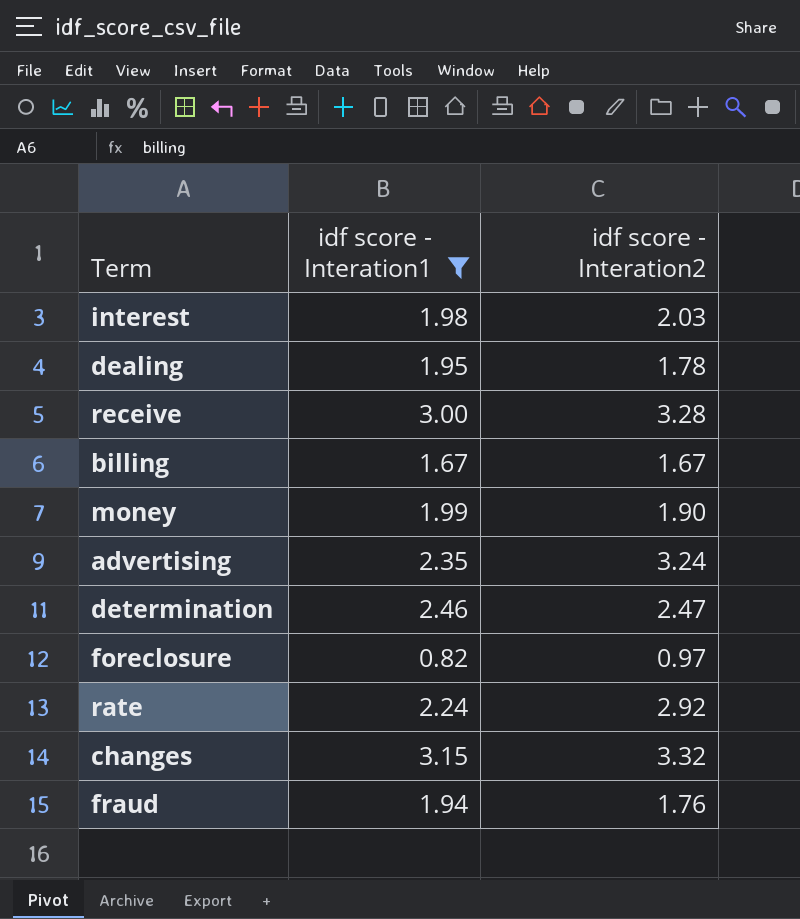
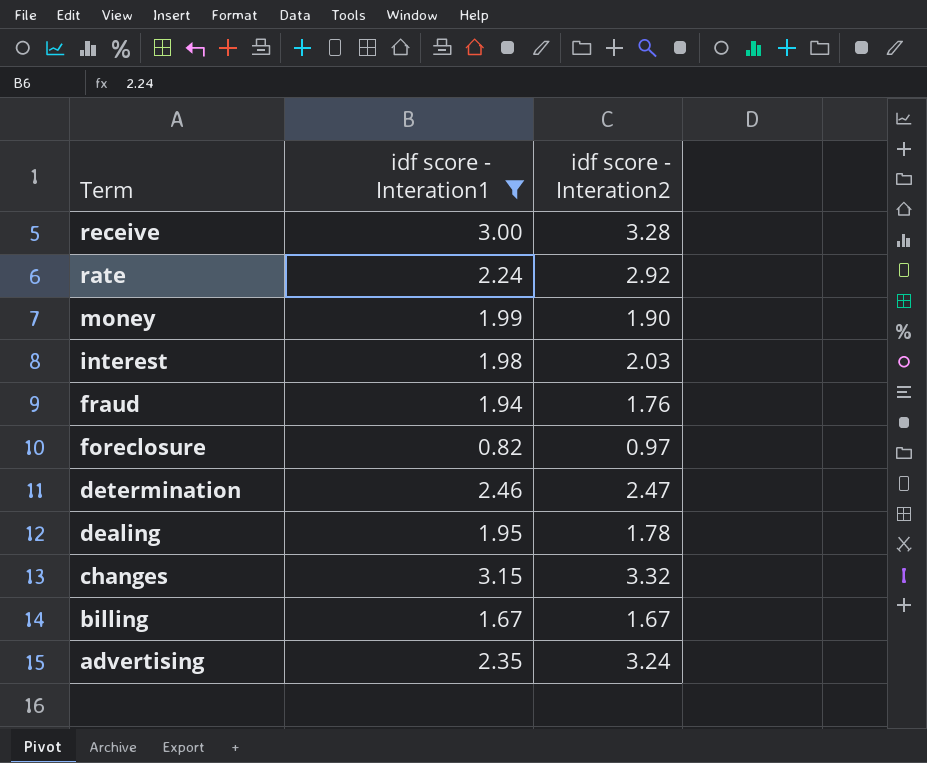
row order: none -> Term descending

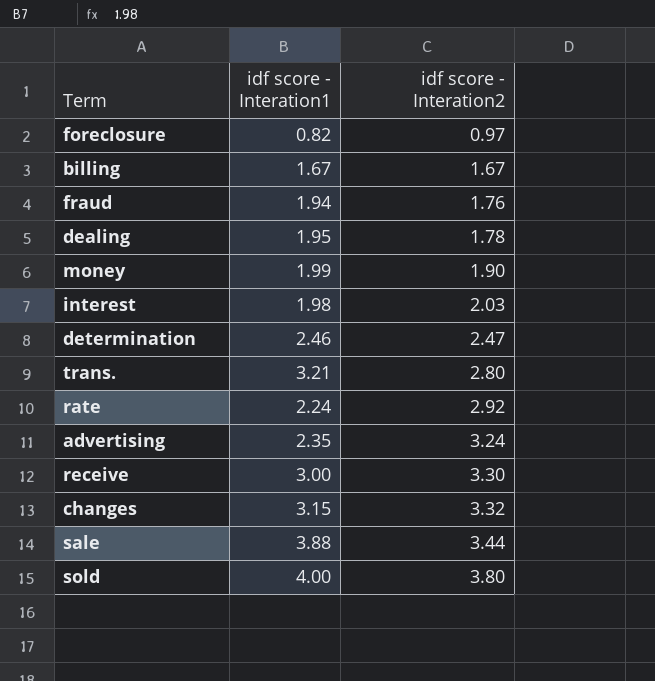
filter: idf score - Interation1 <= 3.15 -> none
row order: Term descending -> idf score - Interation2 ascending
receive | idf score - Interation2: 3.28 -> 3.30

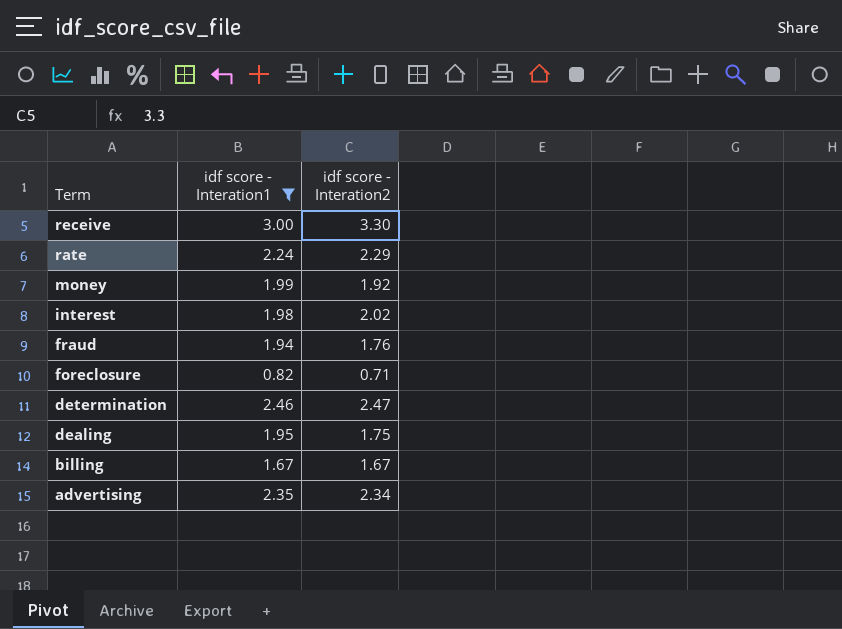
filter: none -> idf score - Interation1 <= 3.00
row order: idf score - Interation2 ascending -> Term descending
rate | idf score - Interation2: 2.92 -> 2.29
money | idf score - Interation2: 1.90 -> 1.92
interest | idf score - Interation2: 2.03 -> 2.02
foreclosure | idf score - Interation2: 0.97 -> 0.71
dealing | idf score - Interation2: 1.78 -> 1.75
advertising | idf score - Interation2: 3.24 -> 2.34

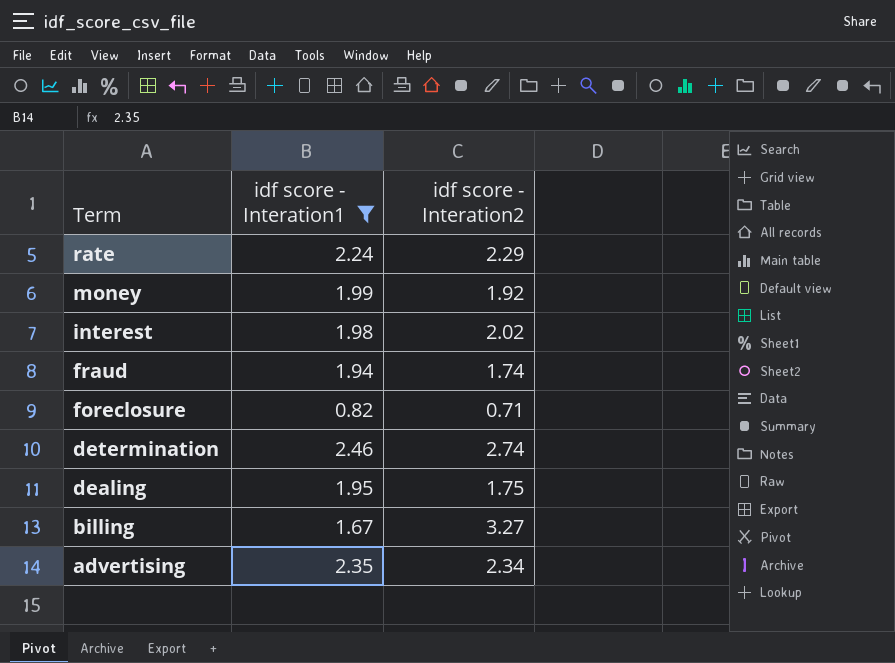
row receive: 3.00 | 3.30 -> none
fraud | idf score - Interation2: 1.76 -> 1.74
determination | idf score - Interation2: 2.47 -> 2.74
billing | idf score - Interation2: 1.67 -> 3.27

